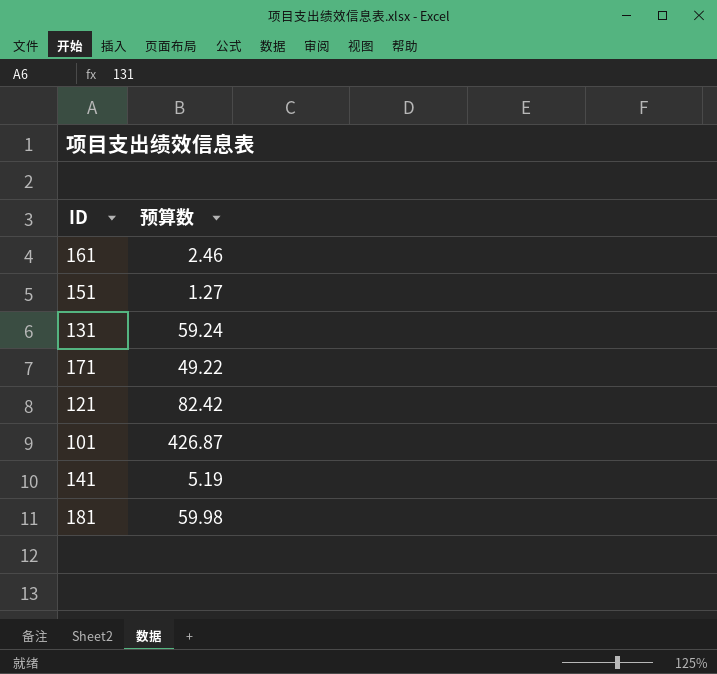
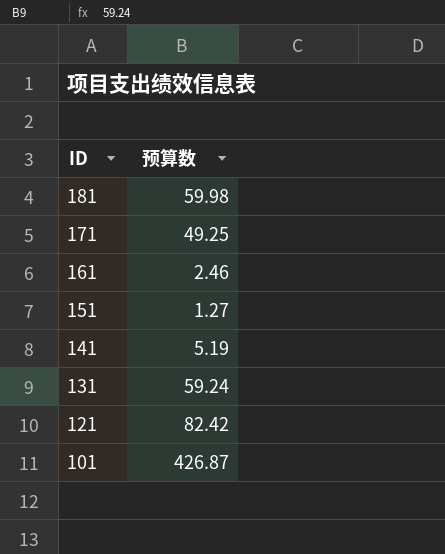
row order: none -> ID descending
171 | 预算数: 49.22 -> 49.25

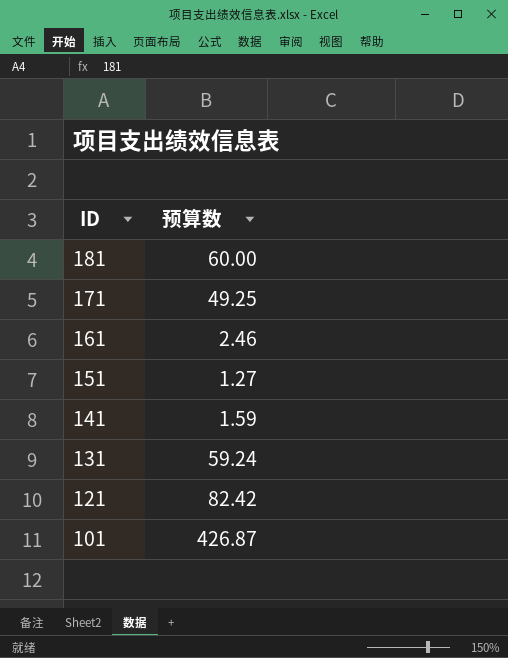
181 | 预算数: 59.98 -> 60.00
141 | 预算数: 5.19 -> 1.59

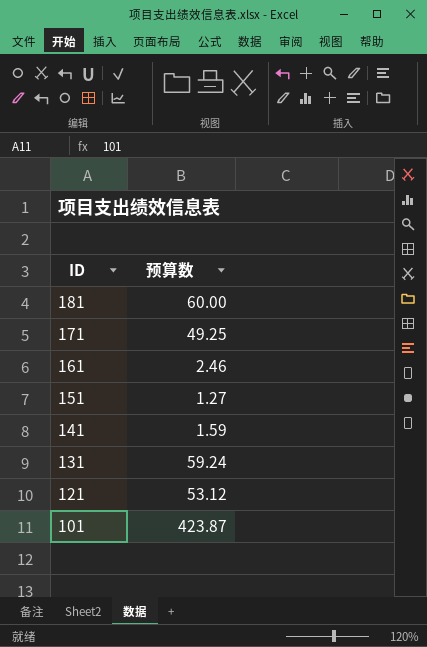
121 | 预算数: 82.42 -> 53.12
101 | 预算数: 426.87 -> 423.87

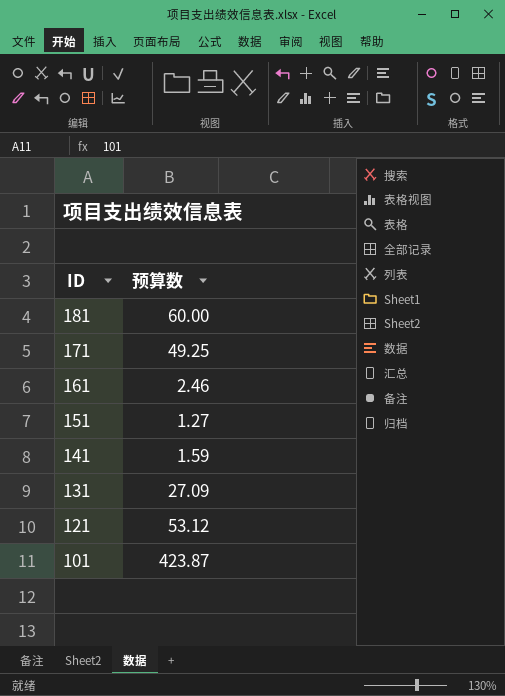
131 | 预算数: 59.24 -> 27.09

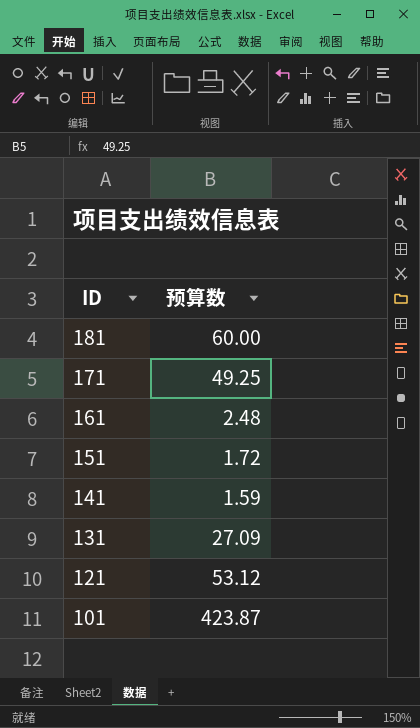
161 | 预算数: 2.46 -> 2.48
151 | 预算数: 1.27 -> 1.72

